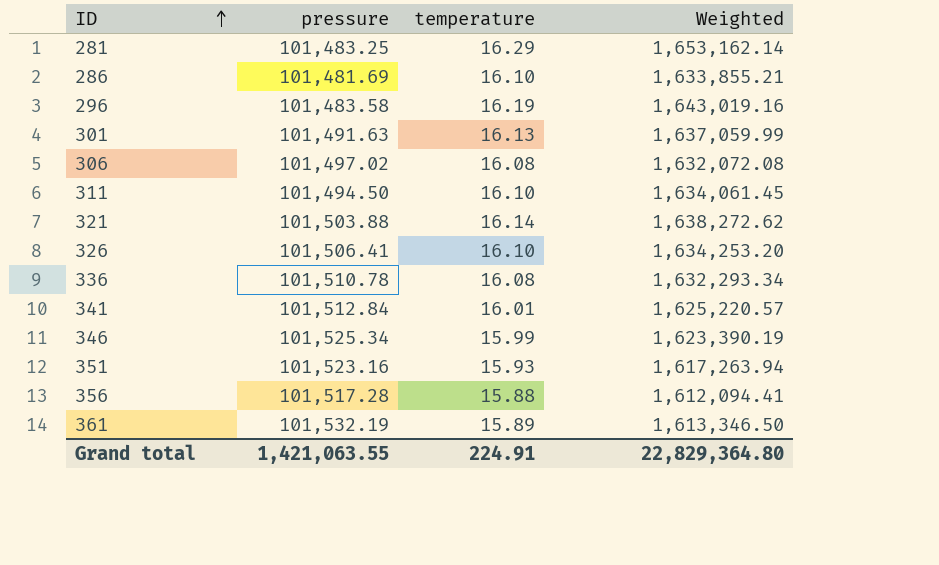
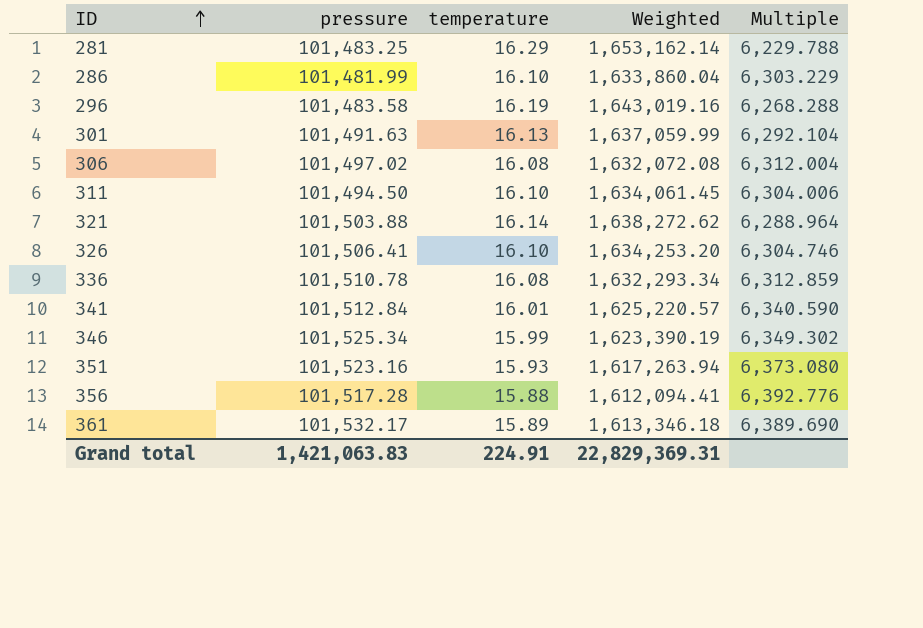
column Multiple | formula: none -> [pressure] / [temperature]
286 | pressure: 101,481.69 -> 101,481.99
286 | Weighted: 1,633,855.21 -> 1,633,860.04
361 | pressure: 101,532.19 -> 101,532.17
361 | Weighted: 1,613,346.50 -> 1,613,346.18
Grand total | pressure: 1,421,063.55 -> 1,421,063.83
Grand total | Weighted: 22,829,364.80 -> 22,829,369.31

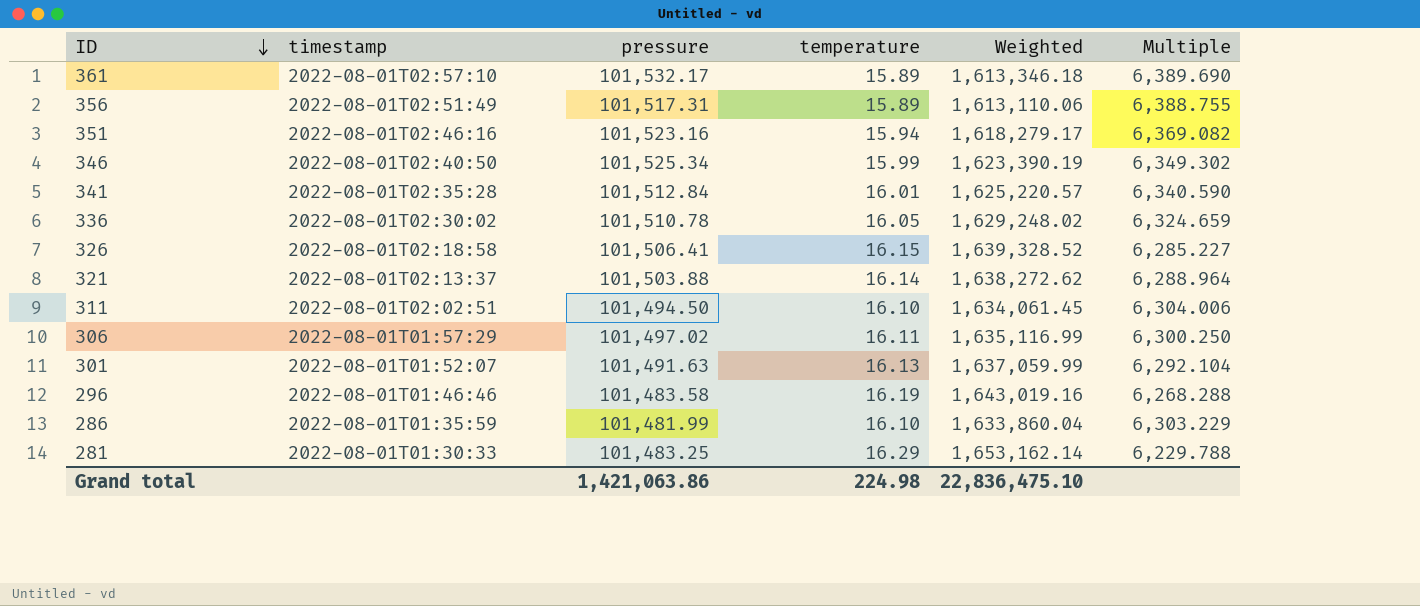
row order: ID ascending -> ID descending
column timestamp | position: none -> 2
356 | pressure: 101,517.28 -> 101,517.31
356 | temperature: 15.88 -> 15.89
356 | Weighted: 1,612,094.41 -> 1,613,110.06
356 | Multiple: 6,392.776 -> 6,388.755
351 | temperature: 15.93 -> 15.94
351 | Weighted: 1,617,263.94 -> 1,618,279.17
351 | Multiple: 6,373.080 -> 6,369.082
336 | temperature: 16.08 -> 16.05
336 | Weighted: 1,632,293.34 -> 1,629,248.02
336 | Multiple: 6,312.859 -> 6,324.659
326 | temperature: 16.10 -> 16.15
326 | Weighted: 1,634,253.20 -> 1,639,328.52
326 | Multiple: 6,304.746 -> 6,285.227
306 | temperature: 16.08 -> 16.11
306 | Weighted: 1,632,072.08 -> 1,635,116.99
306 | Multiple: 6,312.004 -> 6,300.250
Grand total | pressure: 1,421,063.83 -> 1,421,063.86
Grand total | temperature: 224.91 -> 224.98
Grand total | Weighted: 22,829,369.31 -> 22,836,475.10

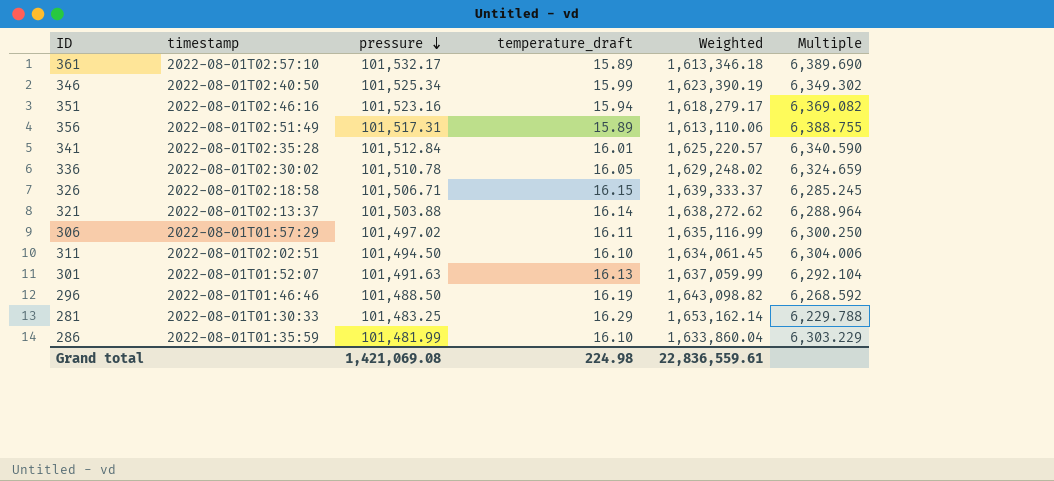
row order: ID descending -> pressure descending
column name: temperature -> temperature_draft
326 | pressure: 101,506.41 -> 101,506.71
326 | Weighted: 1,639,328.52 -> 1,639,333.37
326 | Multiple: 6,285.227 -> 6,285.245
296 | pressure: 101,483.58 -> 101,488.50
296 | Weighted: 1,643,019.16 -> 1,643,098.82
296 | Multiple: 6,268.288 -> 6,268.592
Grand total | pressure: 1,421,063.86 -> 1,421,069.08
Grand total | Weighted: 22,836,475.10 -> 22,836,559.61

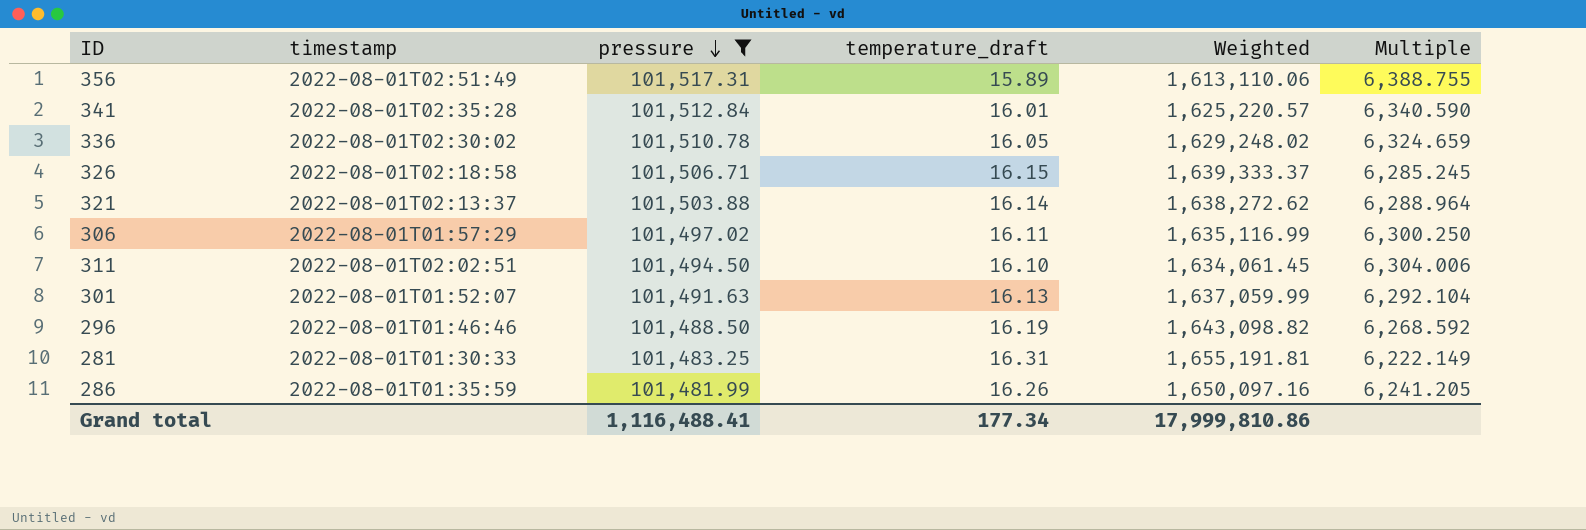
filter: none -> pressure <= 101,517.31
281 | temperature_draft: 16.29 -> 16.31
281 | Weighted: 1,653,162.14 -> 1,655,191.81
281 | Multiple: 6,229.788 -> 6,222.149
286 | temperature_draft: 16.10 -> 16.26
286 | Weighted: 1,633,860.04 -> 1,650,097.16
286 | Multiple: 6,303.229 -> 6,241.205
Grand total | pressure: 1,421,069.08 -> 1,116,488.41
Grand total | temperature_draft: 224.98 -> 177.34
Grand total | Weighted: 22,836,559.61 -> 17,999,810.86

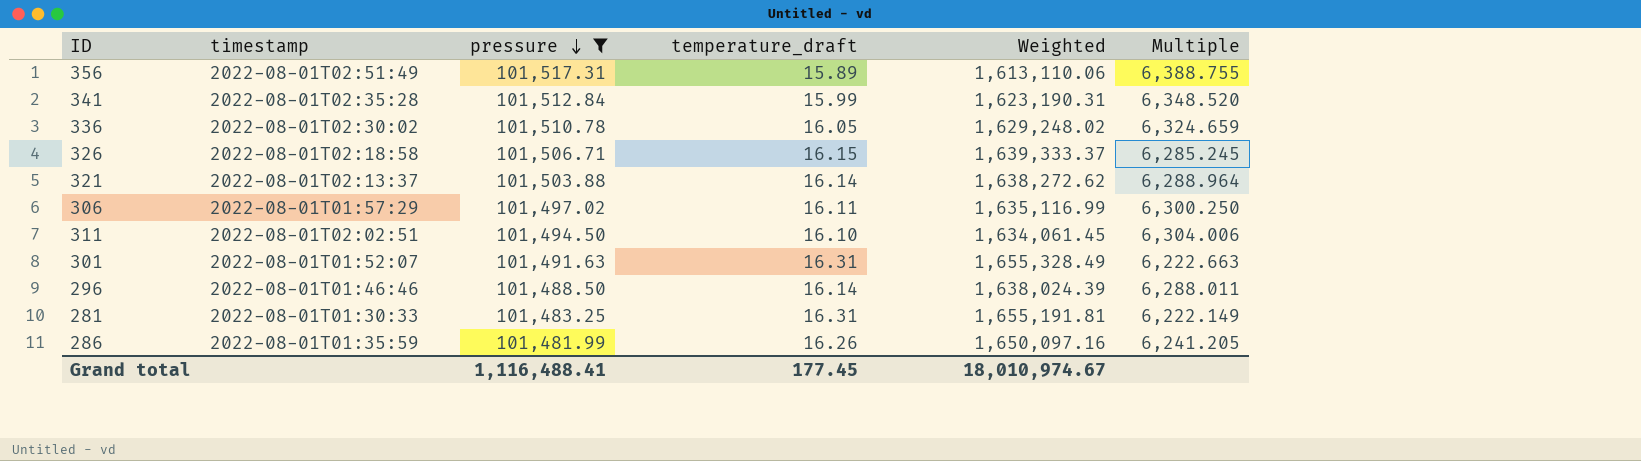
341 | temperature_draft: 16.01 -> 15.99
341 | Weighted: 1,625,220.57 -> 1,623,190.31
341 | Multiple: 6,340.590 -> 6,348.520
301 | temperature_draft: 16.13 -> 16.31
301 | Weighted: 1,637,059.99 -> 1,655,328.49
301 | Multiple: 6,292.104 -> 6,222.663
296 | temperature_draft: 16.19 -> 16.14
296 | Weighted: 1,643,098.82 -> 1,638,024.39
296 | Multiple: 6,268.592 -> 6,288.011
Grand total | temperature_draft: 177.34 -> 177.45
Grand total | Weighted: 17,999,810.86 -> 18,010,974.67

